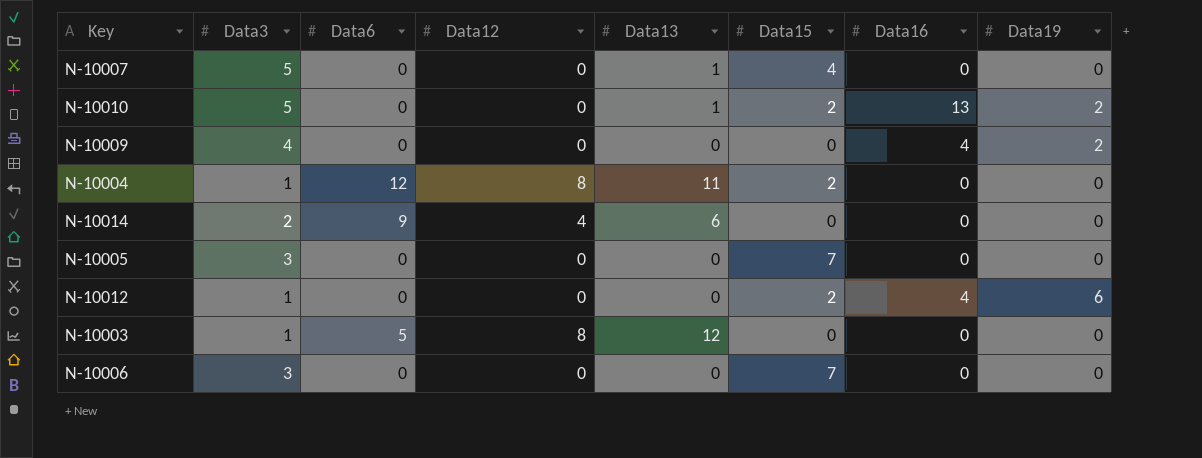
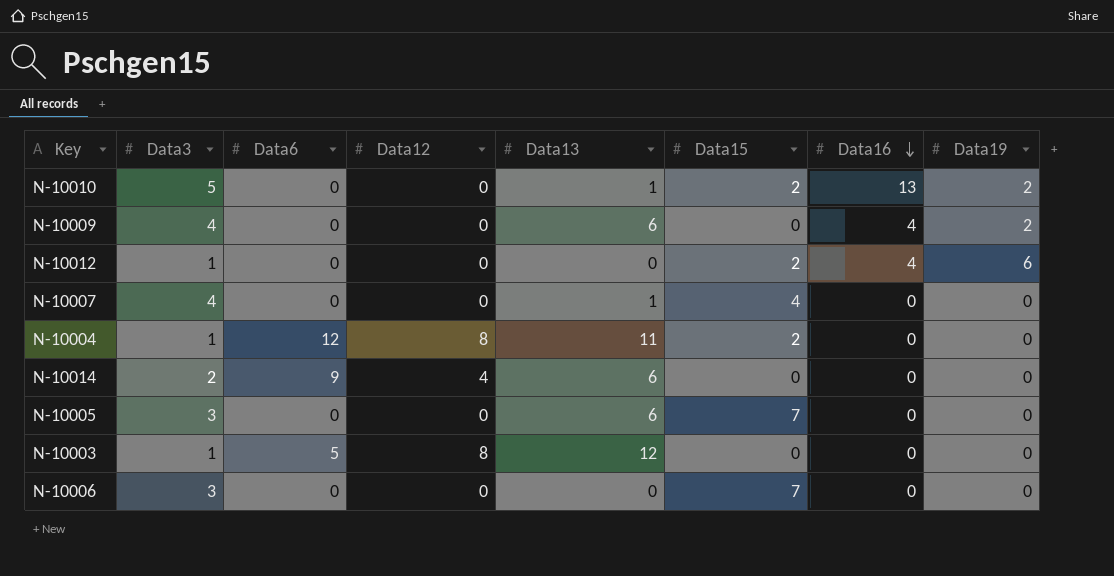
row order: none -> Data16 descending
N-10009 | Data13: 0 -> 6
N-10007 | Data3: 5 -> 4
N-10005 | Data13: 0 -> 6

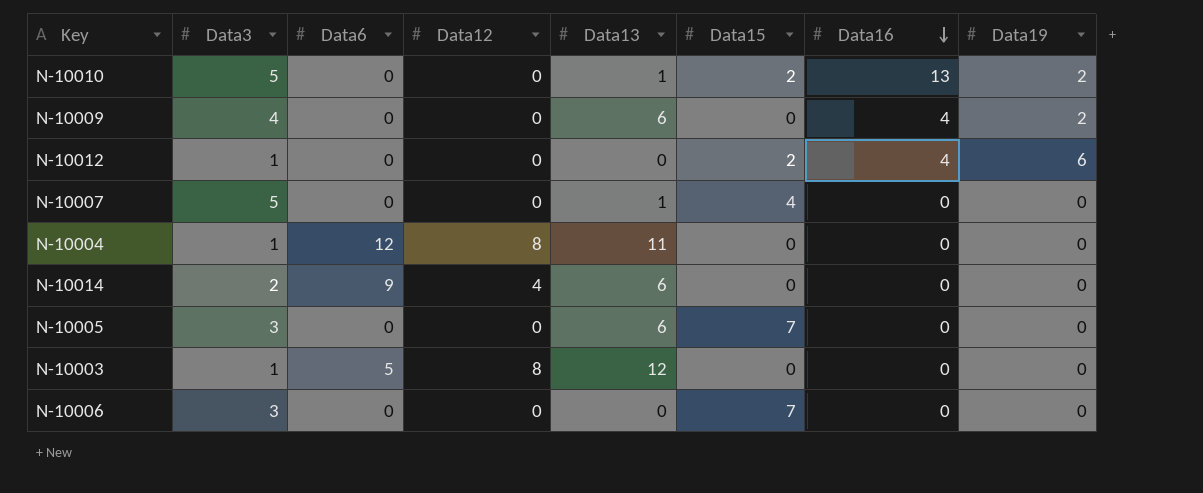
N-10007 | Data3: 4 -> 5
N-10004 | Data15: 2 -> 0

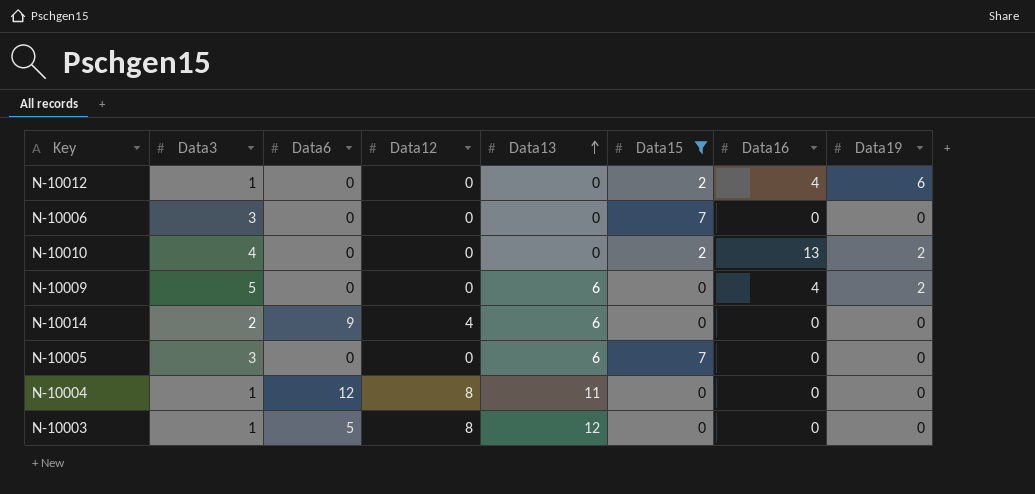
filter: none -> Data15 != 4
row order: Data16 descending -> Data13 ascending
N-10010 | Data3: 5 -> 4
N-10010 | Data13: 1 -> 0
N-10009 | Data3: 4 -> 5

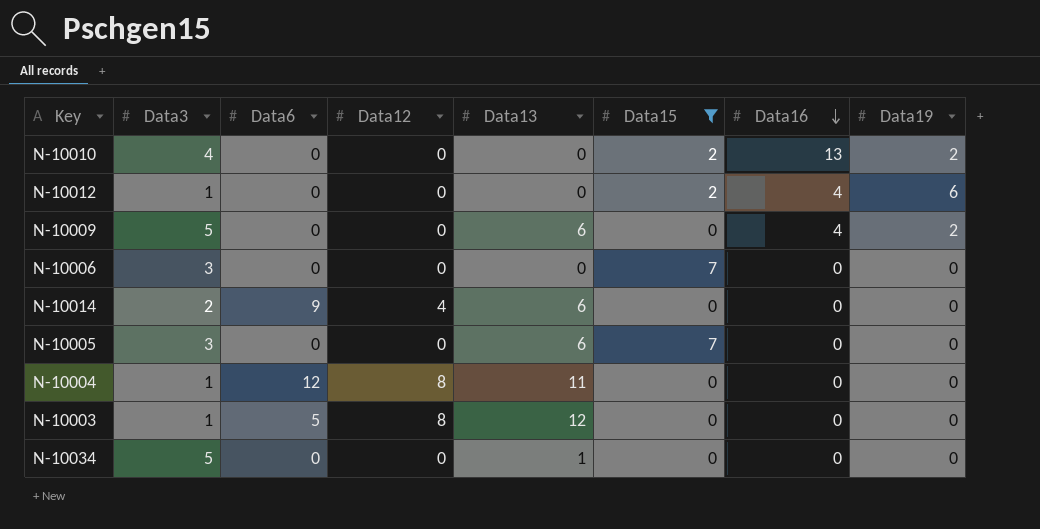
row order: Data13 ascending -> Data16 descending
row N-10034: none -> 5 | 0 | 0 | 1 | 0 | 0 | 0

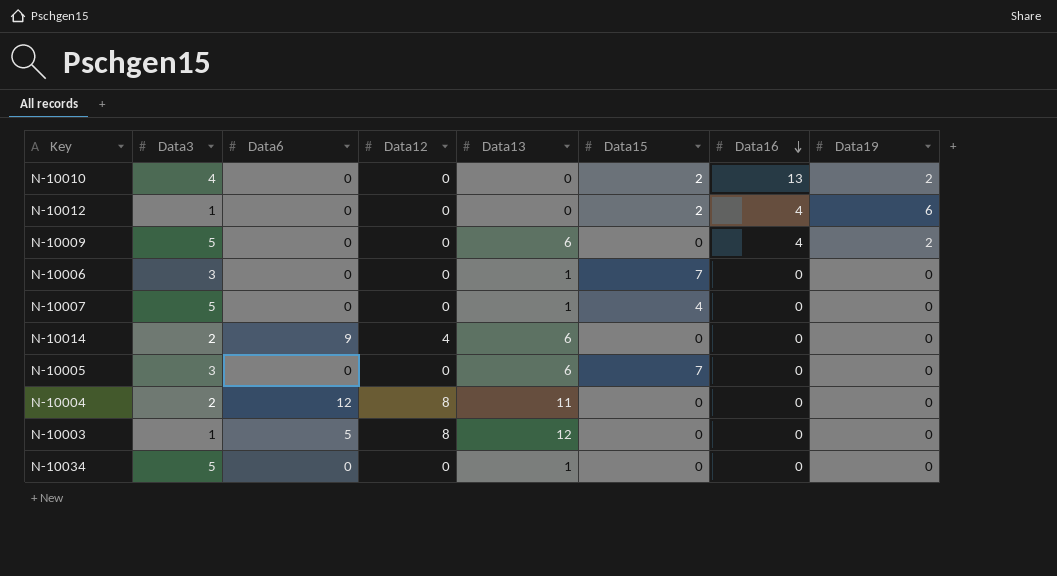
filter: Data15 != 4 -> none
N-10006 | Data13: 0 -> 1
N-10004 | Data3: 1 -> 2

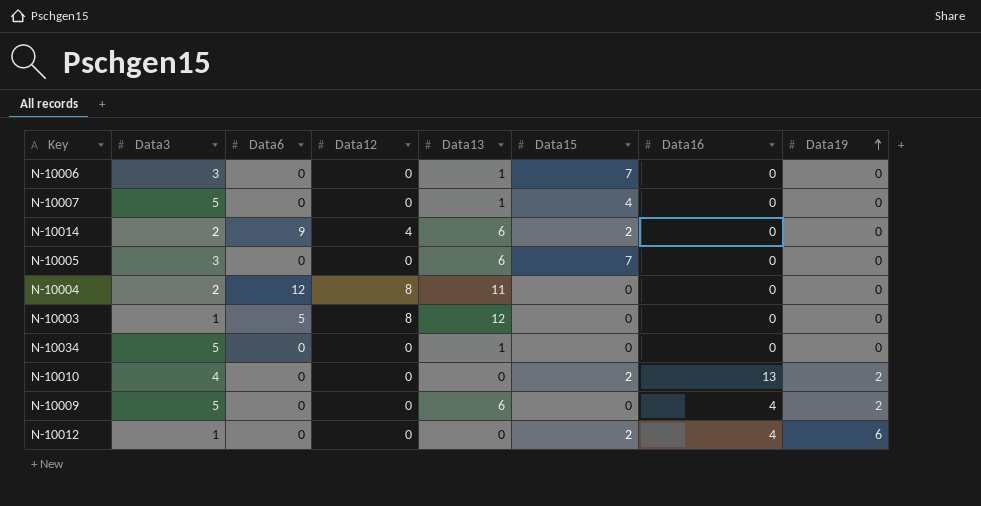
row order: Data16 descending -> Data19 ascending
N-10014 | Data15: 0 -> 2

